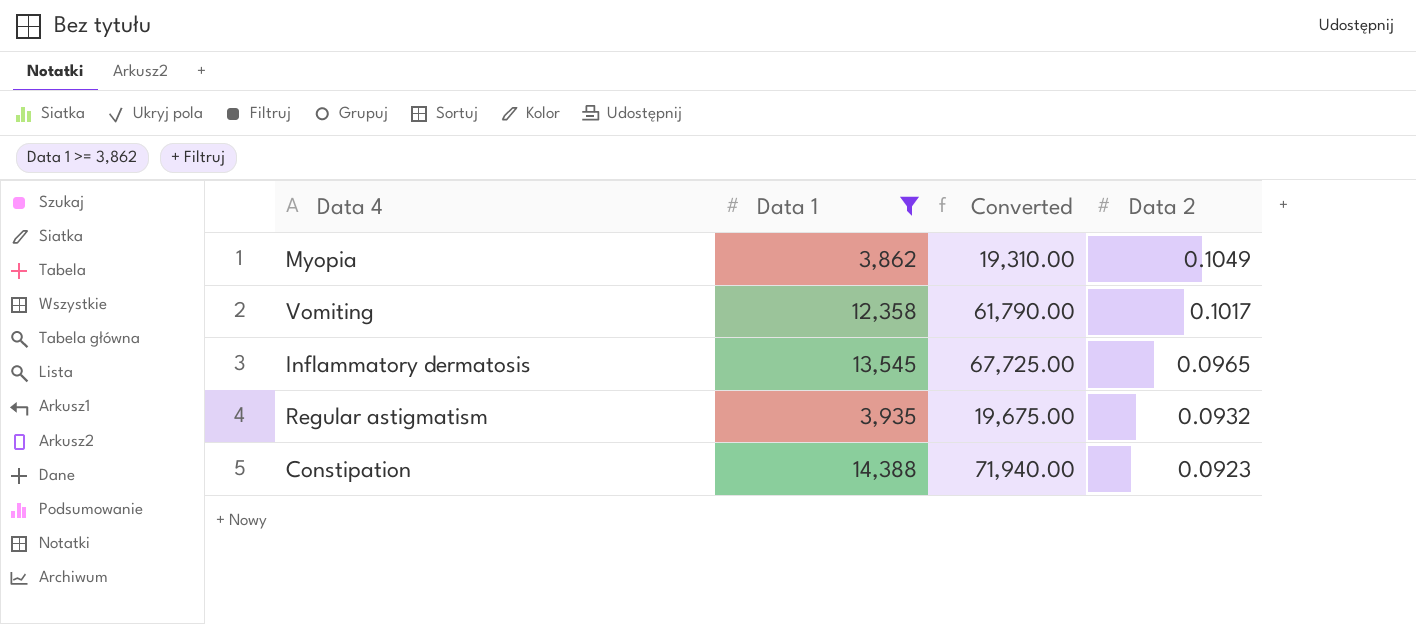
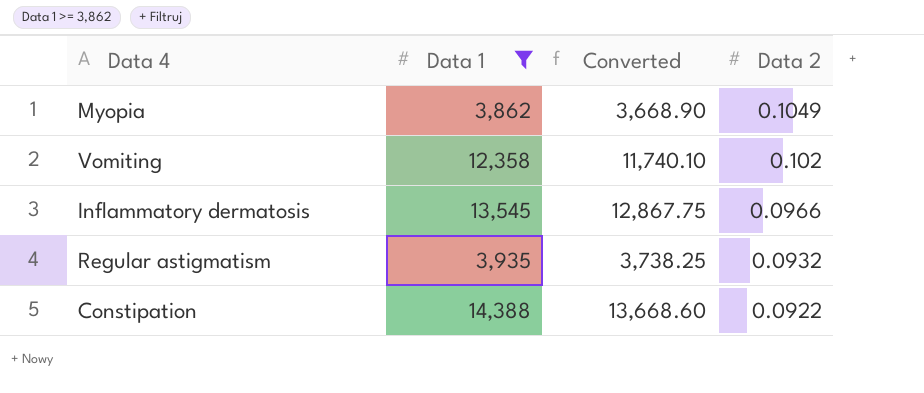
column Converted | formula: [Data 1] * 5 -> [Data 1] * 0.95
Vomiting | Data 2: 0.1017 -> 0.102
Inflammatory dermatosis | Data 2: 0.0965 -> 0.0966
Constipation | Data 2: 0.0923 -> 0.0922

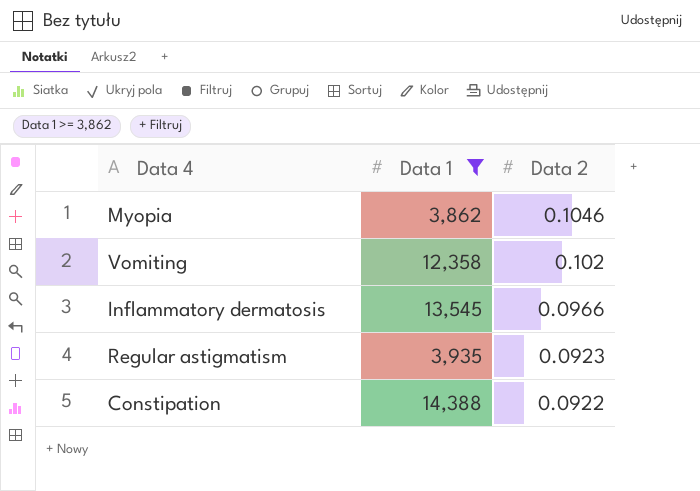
column Converted | formula: [Data 1] * 0.95 -> none
Myopia | Data 2: 0.1049 -> 0.1046
Regular astigmatism | Data 2: 0.0932 -> 0.0923

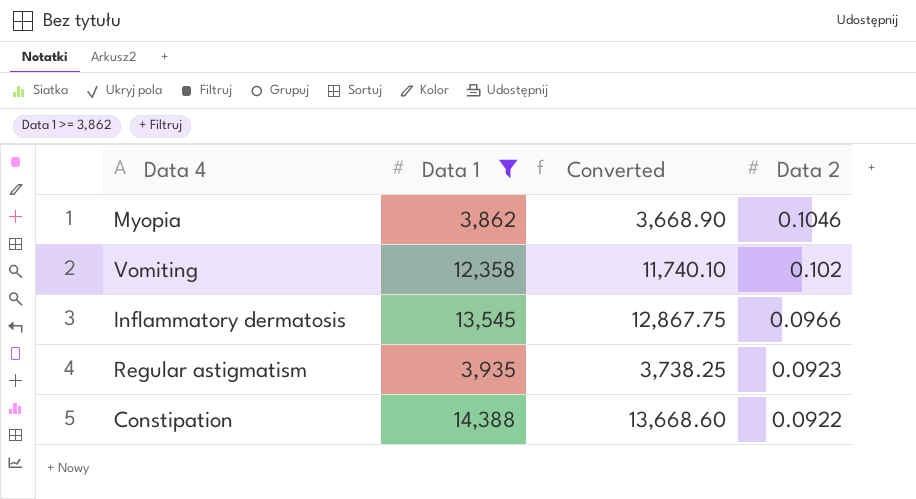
column Converted | formula: none -> [Data 1] * 0.95

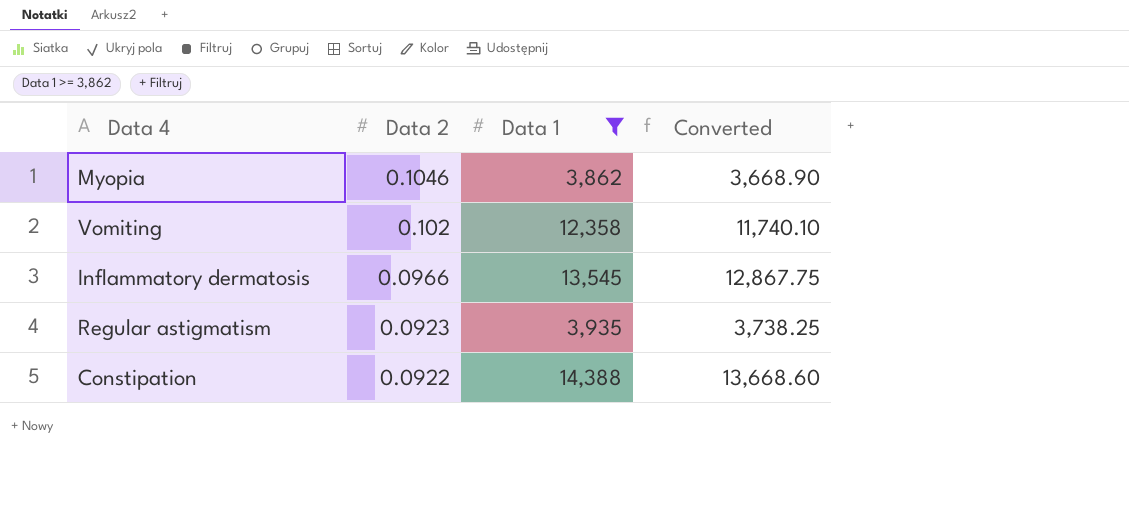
column Data 2 | position: 4 -> 2

